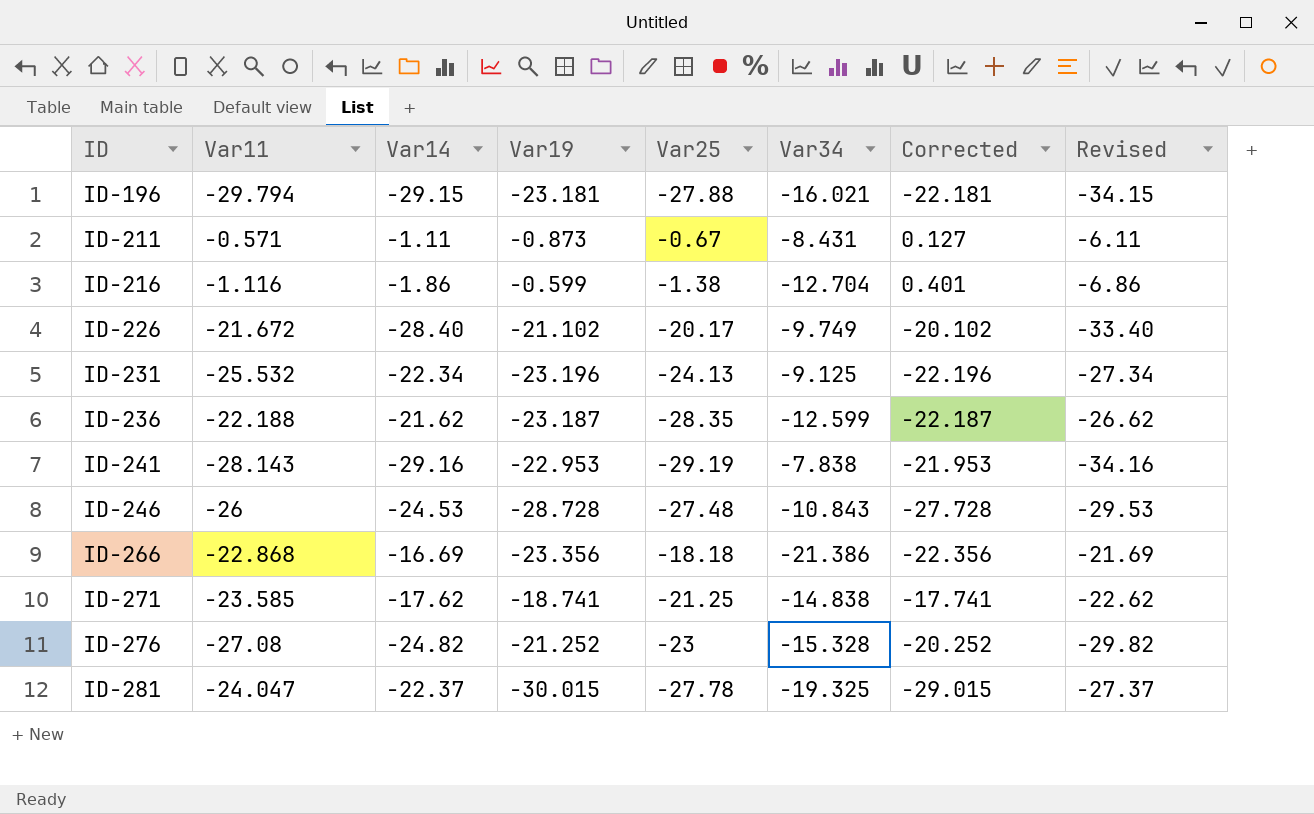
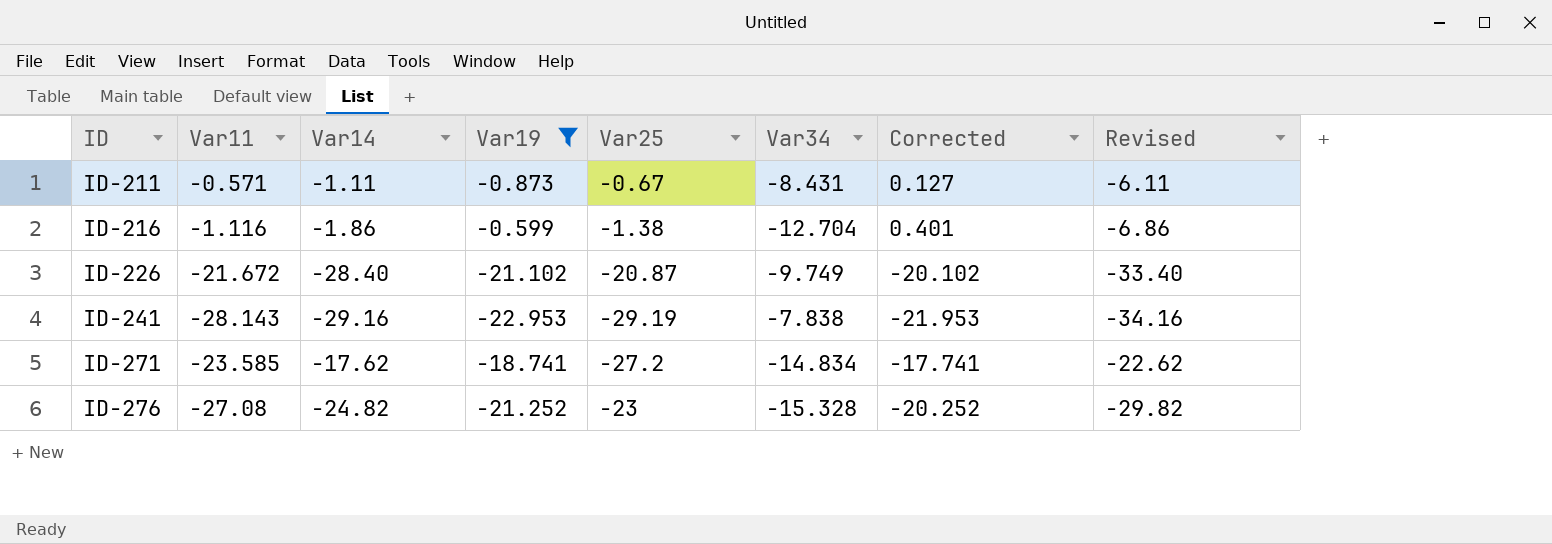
filter: none -> Var19 >= -22.953
ID-226 | Var25: -20.17 -> -20.87
ID-271 | Var25: -21.25 -> -27.2
ID-271 | Var34: -14.838 -> -14.834

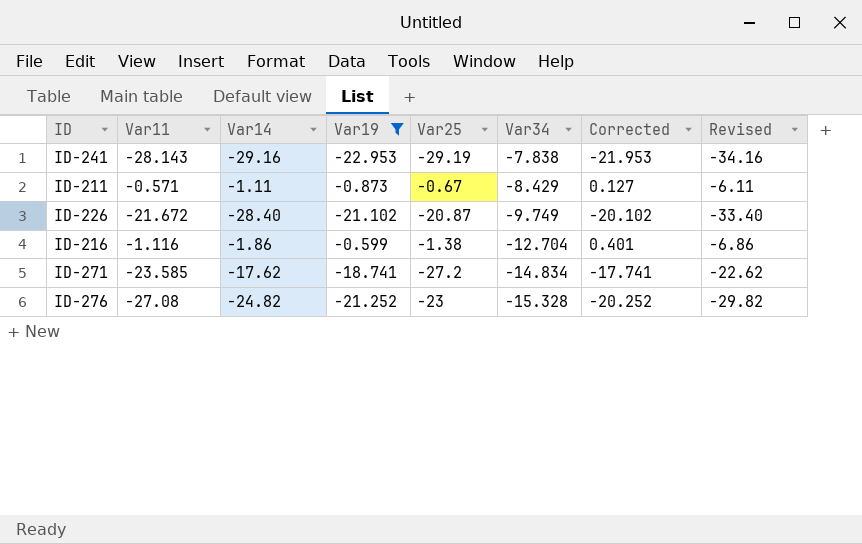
row order: ID ascending -> Var34 descending
ID-211 | Var34: -8.431 -> -8.429

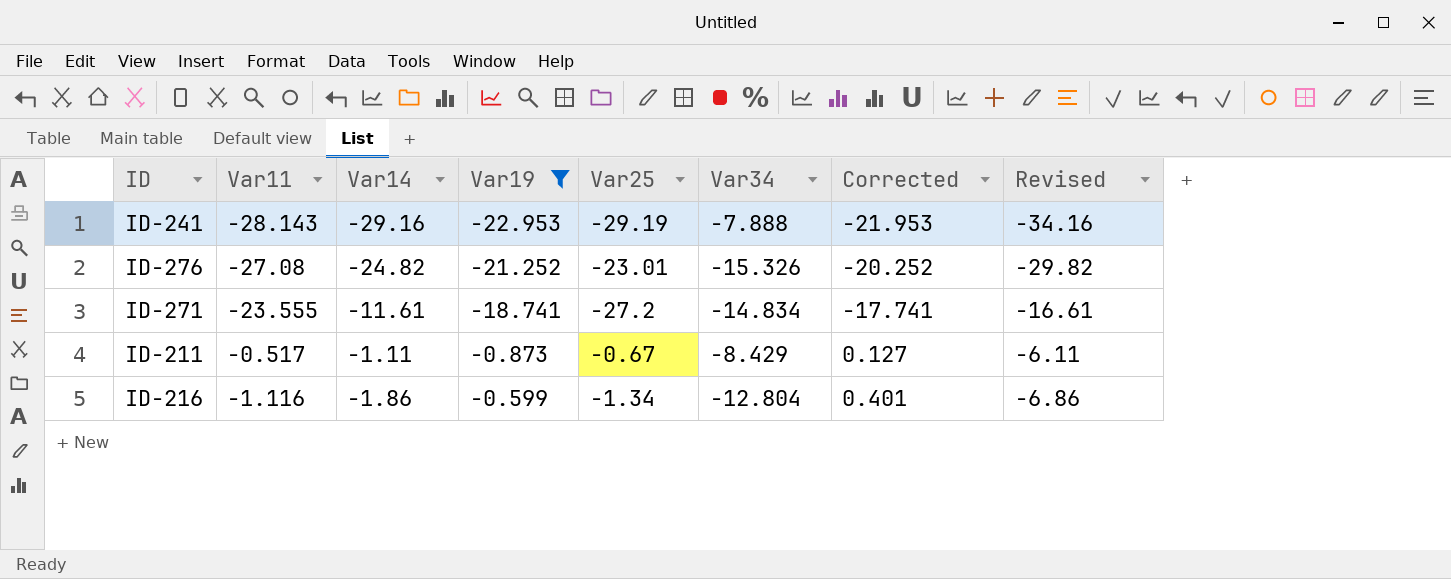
row order: Var34 descending -> Var19 ascending
row ID-226: -21.672 | -28.40 | -21.102 | -20.87 | -9.749 | -20.102 | -33.40 -> none
ID-241 | Var34: -7.838 -> -7.888
ID-276 | Var25: -23 -> -23.01
ID-276 | Var34: -15.328 -> -15.326
ID-271 | Var11: -23.585 -> -23.555
ID-271 | Var14: -17.62 -> -11.61
ID-271 | Revised: -22.62 -> -16.61
ID-211 | Var11: -0.571 -> -0.517
ID-216 | Var25: -1.38 -> -1.34
ID-216 | Var34: -12.704 -> -12.804

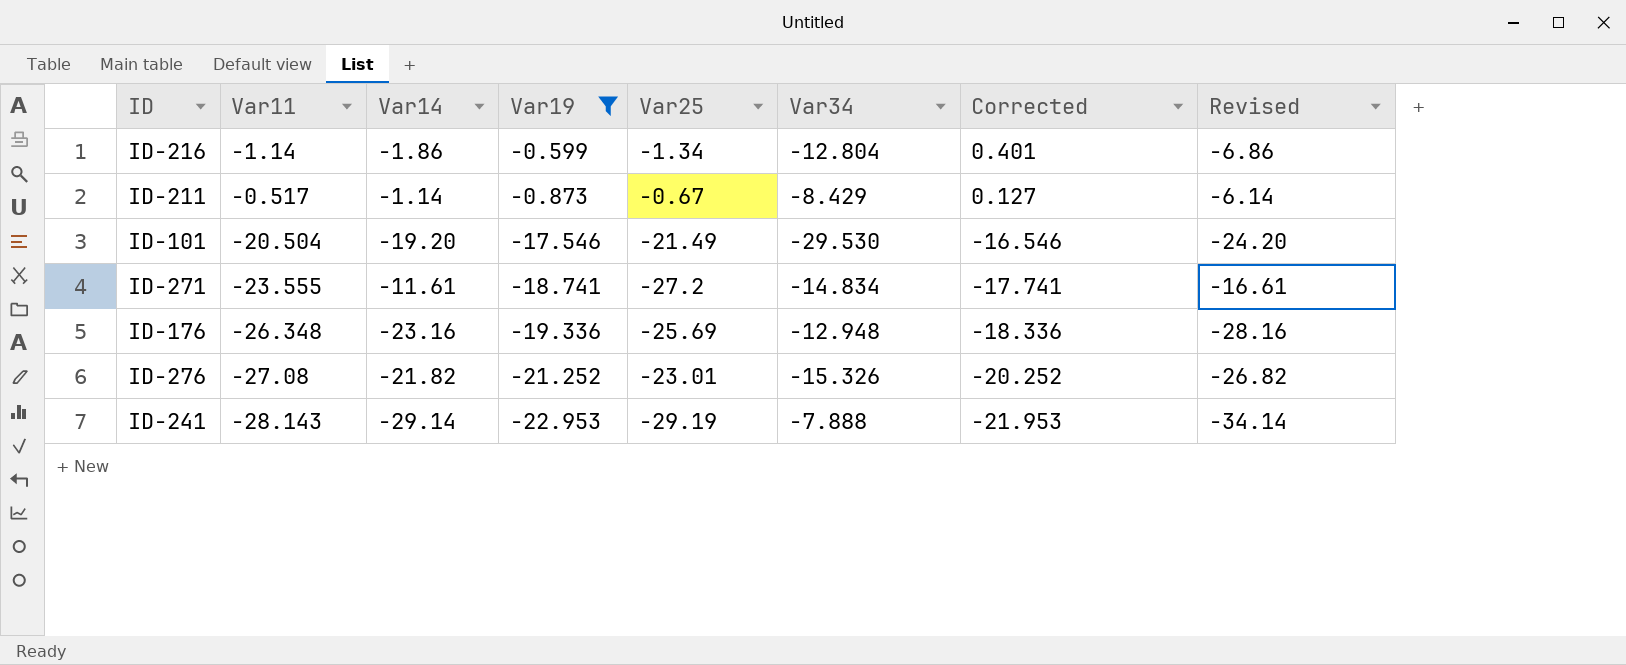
row order: Var19 ascending -> Var19 descending
ID-216 | Var11: -1.116 -> -1.14
ID-211 | Var14: -1.11 -> -1.14
ID-211 | Revised: -6.11 -> -6.14
row ID-101: none -> -20.504 | -19.20 | -17.546 | -21.49 | -29.530 | -16.546 | -24.20
row ID-176: none -> -26.348 | -23.16 | -19.336 | -25.69 | -12.948 | -18.336 | -28.16
ID-276 | Var14: -24.82 -> -21.82
ID-276 | Revised: -29.82 -> -26.82
ID-241 | Var14: -29.16 -> -29.14
ID-241 | Revised: -34.16 -> -34.14

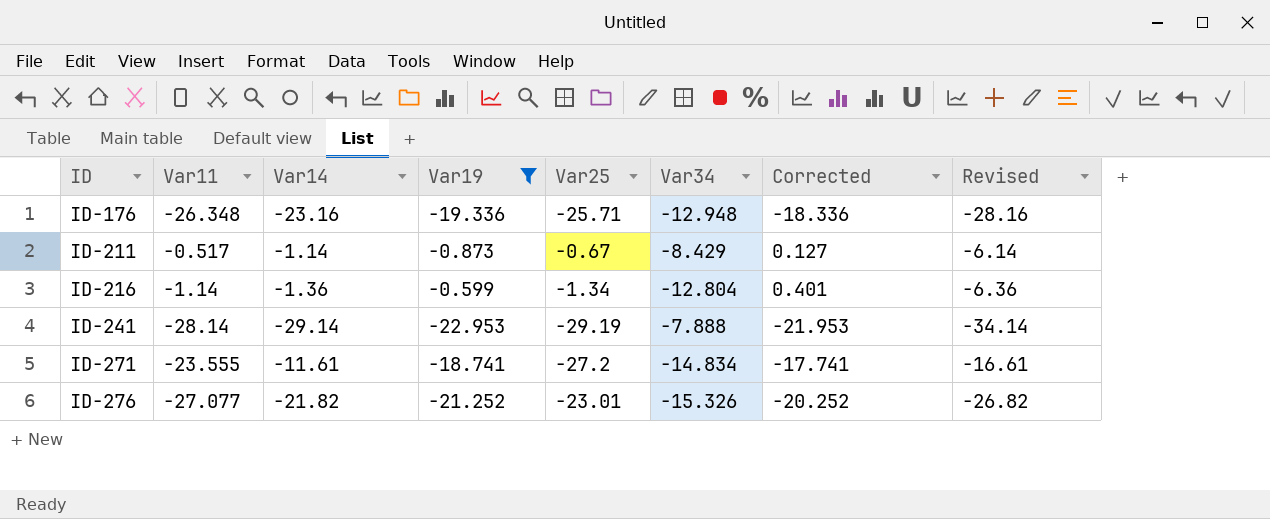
row order: Var19 descending -> ID ascending
row ID-101: -20.504 | -19.20 | -17.546 | -21.49 | -29.530 | -16.546 | -24.20 -> none
ID-176 | Var25: -25.69 -> -25.71
ID-216 | Var14: -1.86 -> -1.36
ID-216 | Revised: -6.86 -> -6.36
ID-241 | Var11: -28.143 -> -28.14
ID-276 | Var11: -27.08 -> -27.077

